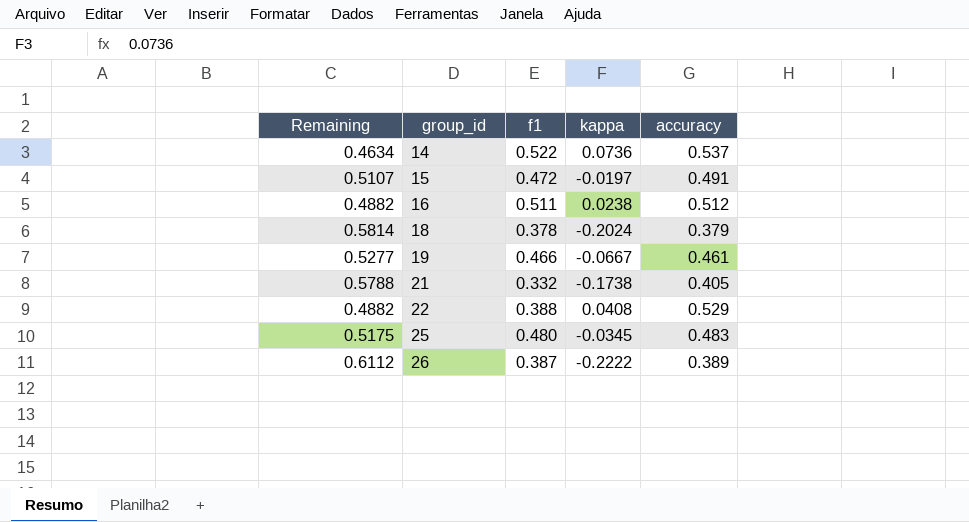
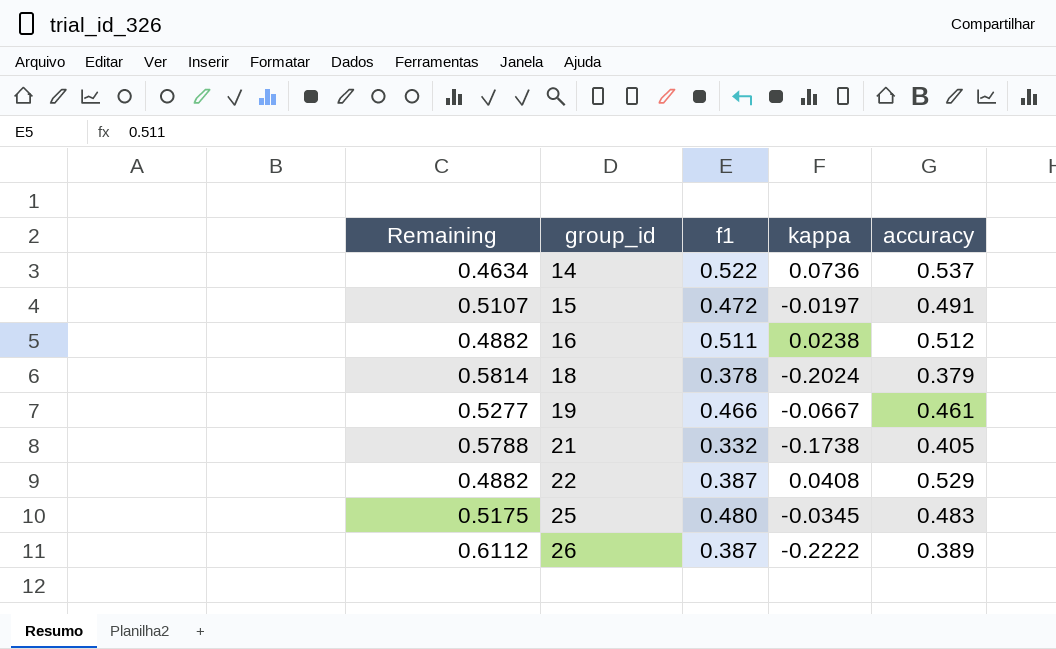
22 | f1: 0.388 -> 0.387

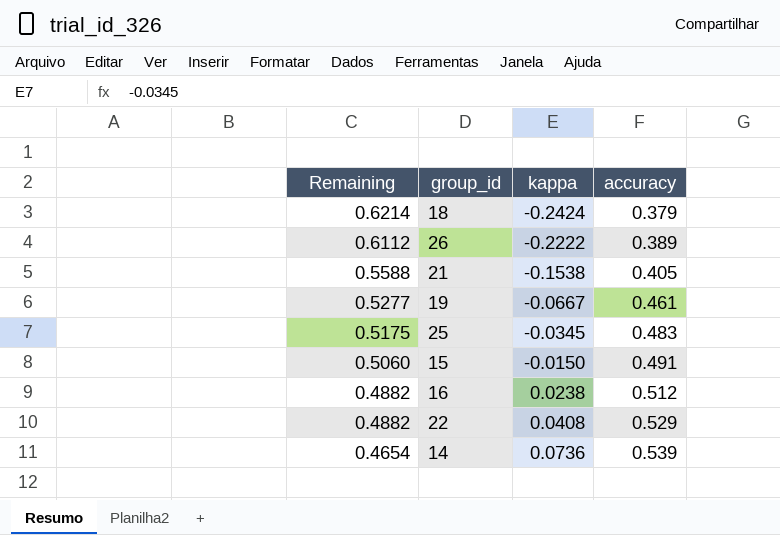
row order: group_id ascending -> Remaining descending
column f1 | position: 3 -> none
18 | Remaining: 0.5814 -> 0.6214
18 | kappa: -0.2024 -> -0.2424
21 | Remaining: 0.5788 -> 0.5588
21 | kappa: -0.1738 -> -0.1538
15 | Remaining: 0.5107 -> 0.5060
15 | kappa: -0.0197 -> -0.0150
14 | Remaining: 0.4634 -> 0.4654
14 | accuracy: 0.537 -> 0.539

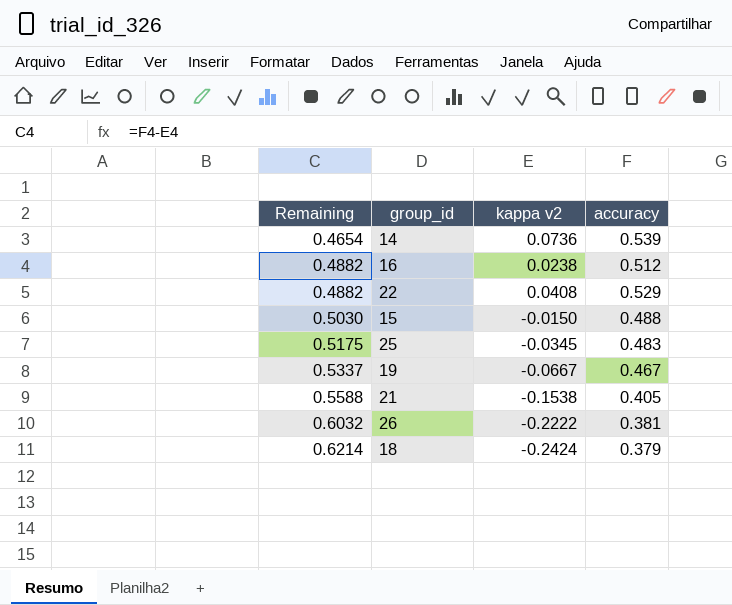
row order: Remaining descending -> Remaining ascending
column name: kappa -> kappa v2
15 | Remaining: 0.5060 -> 0.5030
15 | accuracy: 0.491 -> 0.488
19 | Remaining: 0.5277 -> 0.5337
19 | accuracy: 0.461 -> 0.467
26 | Remaining: 0.6112 -> 0.6032
26 | accuracy: 0.389 -> 0.381

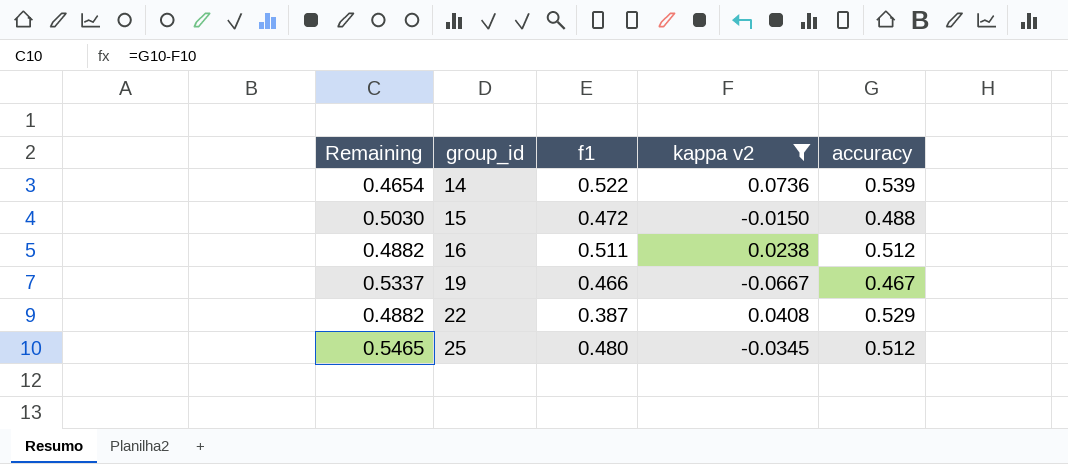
filter: none -> kappa v2 >= -0.0667
row order: Remaining ascending -> group_id ascending
column f1 | position: none -> 3
25 | Remaining: 0.5175 -> 0.5465
25 | accuracy: 0.483 -> 0.512

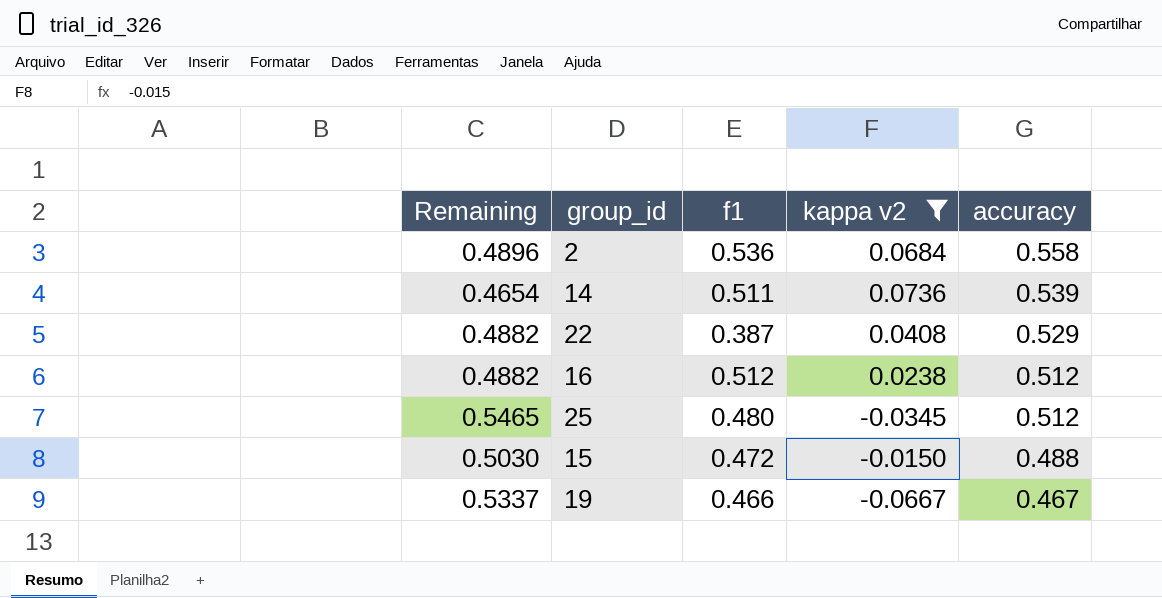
row order: group_id ascending -> accuracy descending
row 2: none -> 0.4896 | 0.536 | 0.0684 | 0.558
14 | f1: 0.522 -> 0.511
16 | f1: 0.511 -> 0.512

